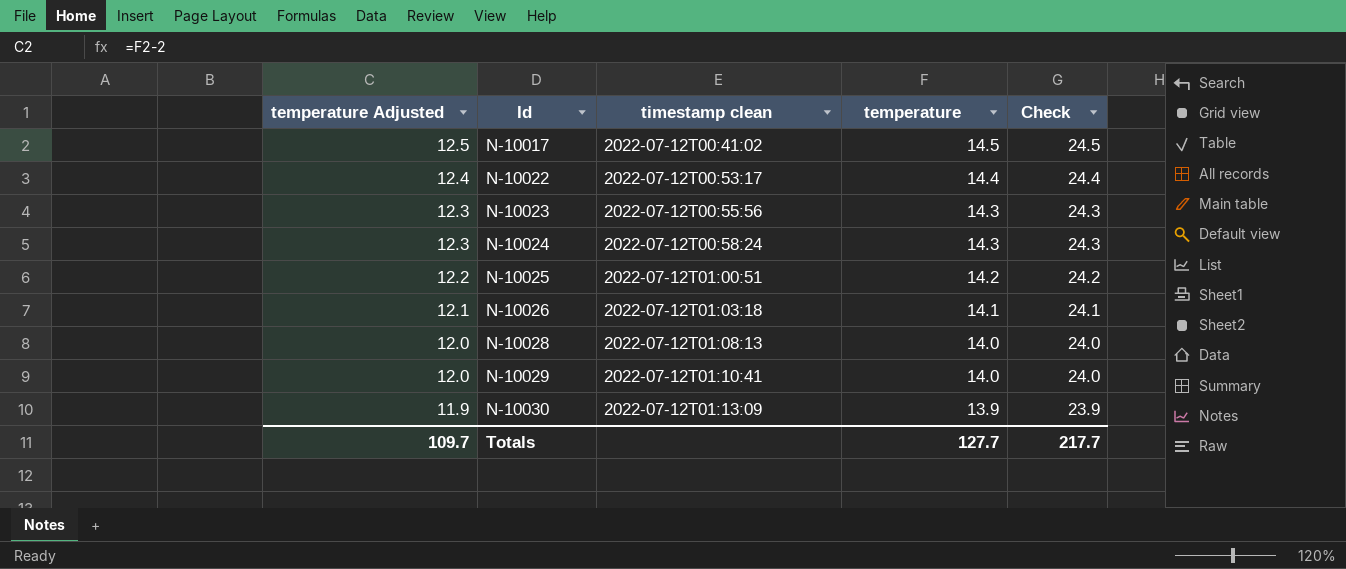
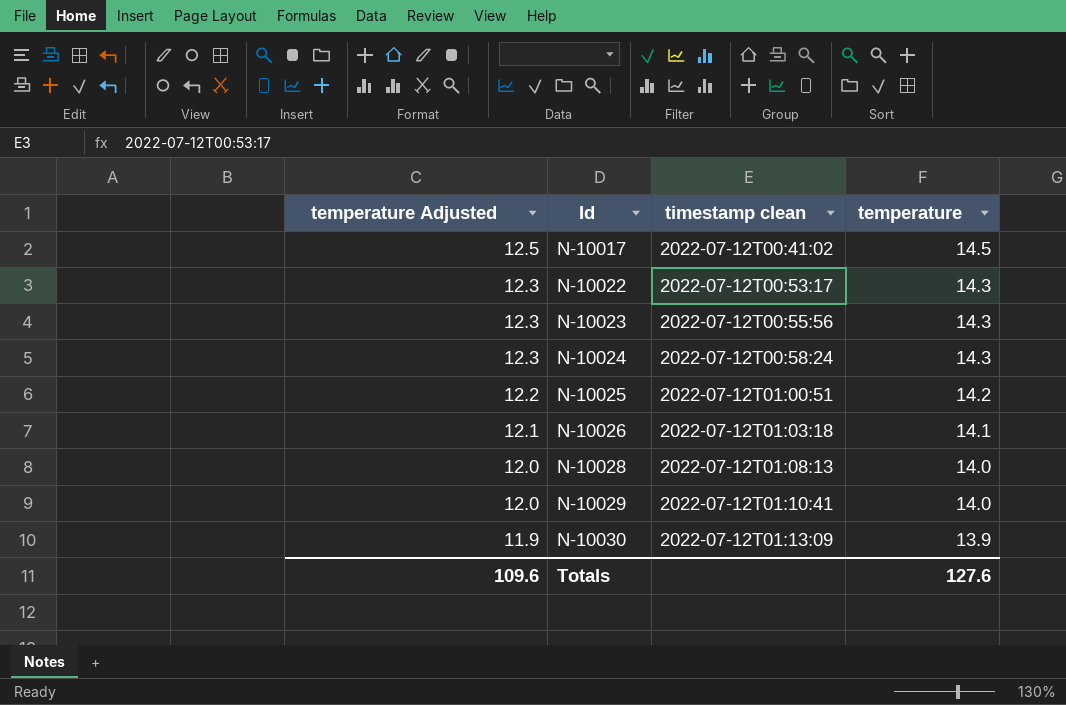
column Check | formula: [temperature] + 10 -> none
N-10022 | temperature Adjusted: 12.4 -> 12.3
N-10022 | temperature: 14.4 -> 14.3
Totals | temperature Adjusted: 109.7 -> 109.6
Totals | temperature: 127.7 -> 127.6

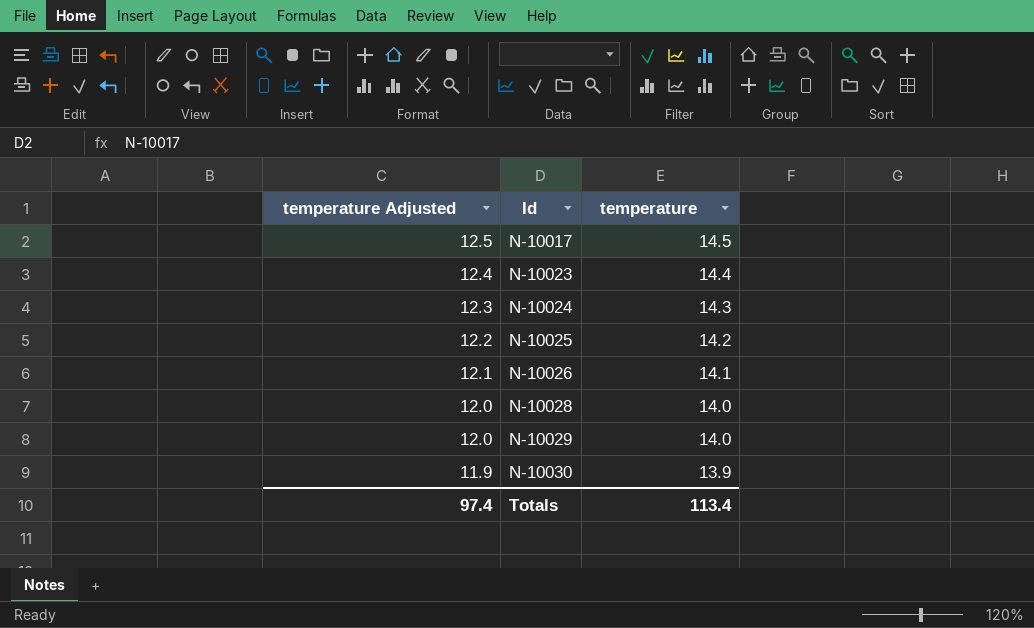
column timestamp clean | position: 3 -> none
row N-10022: 12.3 | 2022-07-12T00:53:17 | 14.3 -> none
N-10023 | temperature Adjusted: 12.3 -> 12.4
N-10023 | temperature: 14.3 -> 14.4
Totals | temperature Adjusted: 109.6 -> 97.4
Totals | temperature: 127.6 -> 113.4

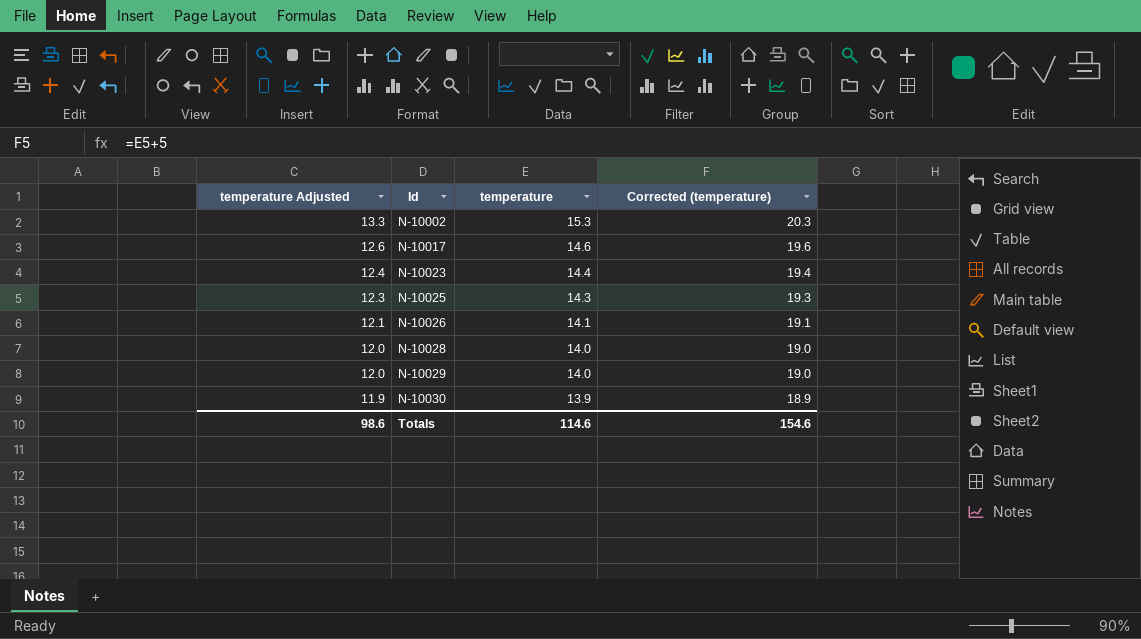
column Corrected (temperature) | formula: none -> [temperature] + 5
row N-10024: 12.3 | 14.3 -> none
row N-10002: none -> 13.3 | 15.3 | 20.3
N-10017 | temperature Adjusted: 12.5 -> 12.6
N-10017 | temperature: 14.5 -> 14.6
N-10025 | temperature Adjusted: 12.2 -> 12.3
N-10025 | temperature: 14.2 -> 14.3
Totals | temperature Adjusted: 97.4 -> 98.6
Totals | temperature: 113.4 -> 114.6

